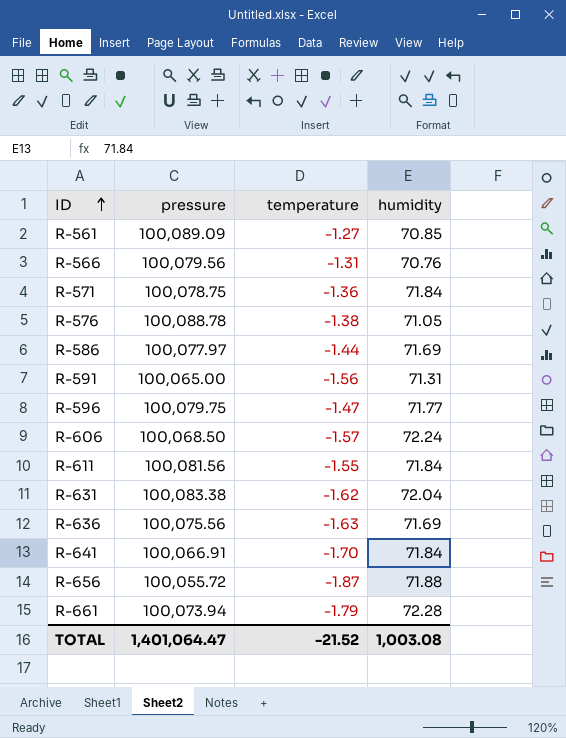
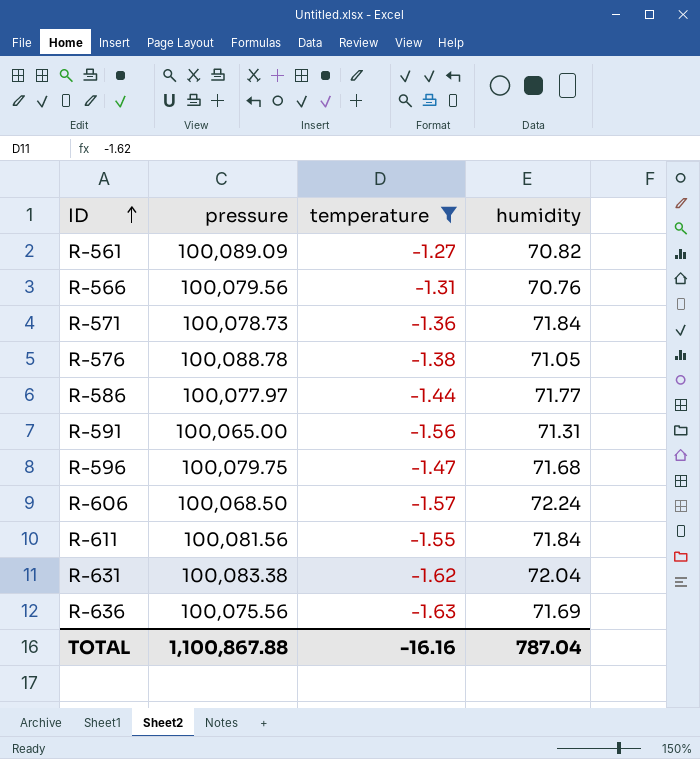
filter: none -> temperature >= -1.63
R-561 | humidity: 70.85 -> 70.82
R-571 | pressure: 100,078.75 -> 100,078.73
R-586 | humidity: 71.69 -> 71.77
R-596 | humidity: 71.77 -> 71.68
TOTAL | pressure: 1,401,064.47 -> 1,100,867.88
TOTAL | temperature: -21.52 -> -16.16
TOTAL | humidity: 1,003.08 -> 787.04

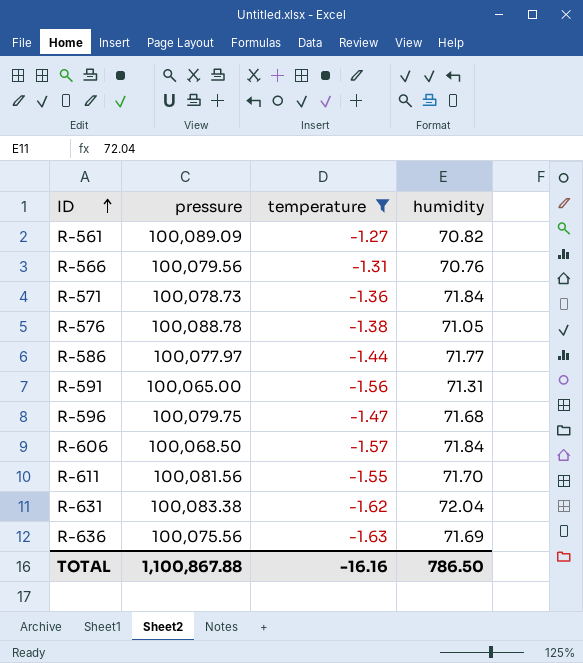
R-606 | humidity: 72.24 -> 71.84
R-611 | humidity: 71.84 -> 71.70
TOTAL | humidity: 787.04 -> 786.50

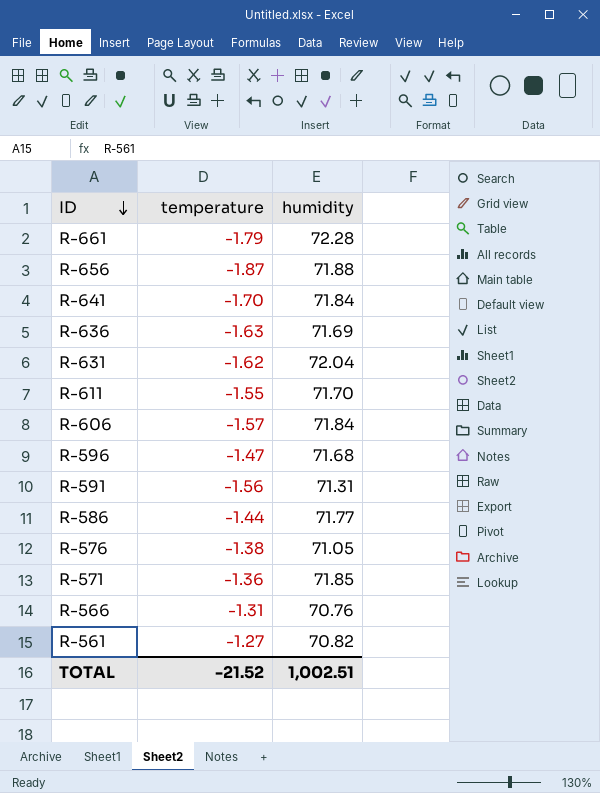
filter: temperature >= -1.63 -> none
row order: ID ascending -> ID descending
column pressure | position: 2 -> none
R-571 | humidity: 71.84 -> 71.85
TOTAL | temperature: -16.16 -> -21.52
TOTAL | humidity: 786.50 -> 1,002.51

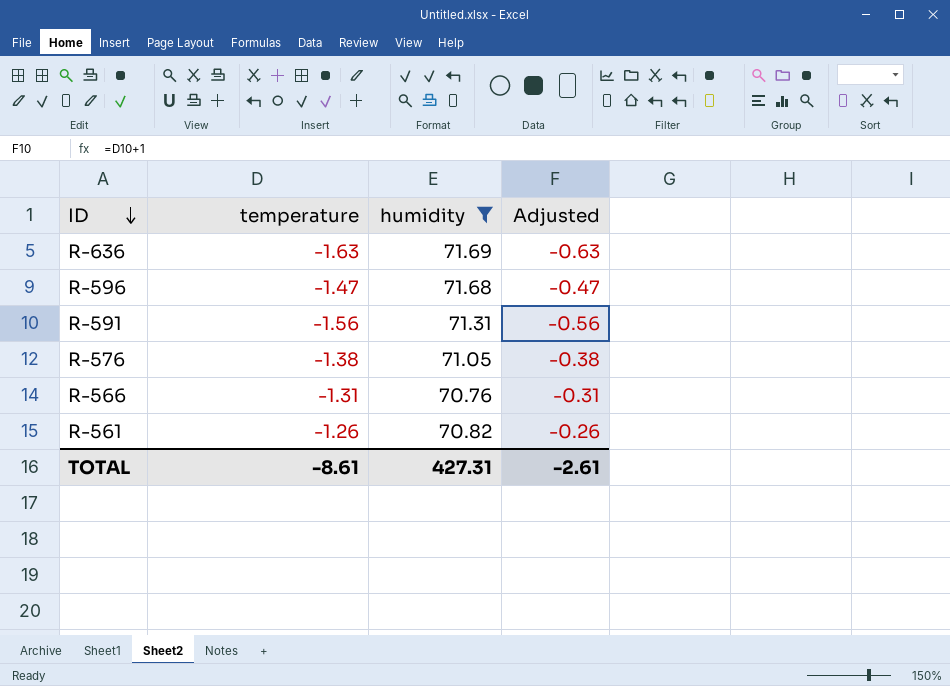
filter: none -> humidity <= 71.69
column Adjusted | formula: none -> [temperature] + 1
R-561 | temperature: -1.27 -> -1.26
TOTAL | temperature: -21.52 -> -8.61
TOTAL | humidity: 1,002.51 -> 427.31

